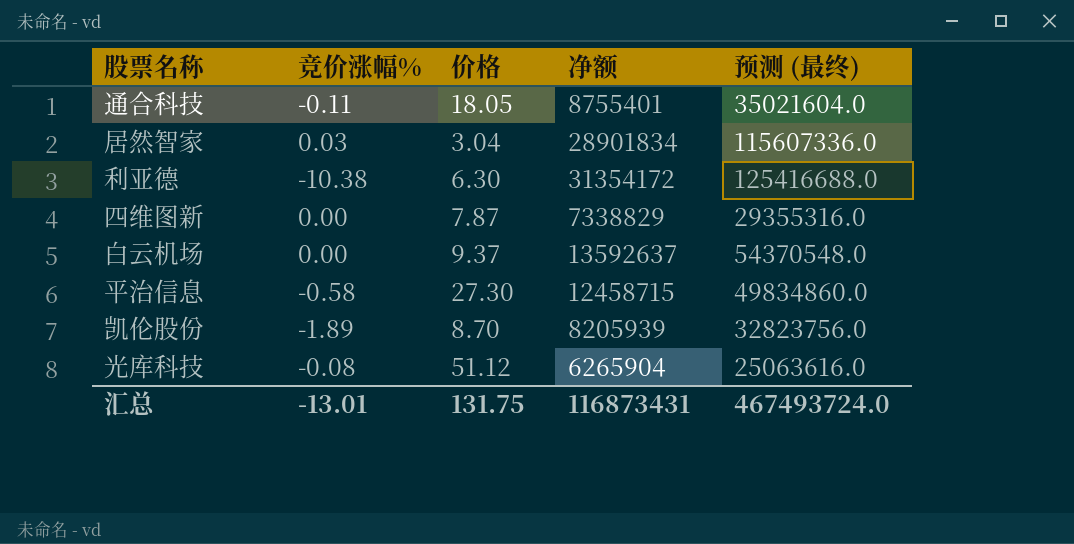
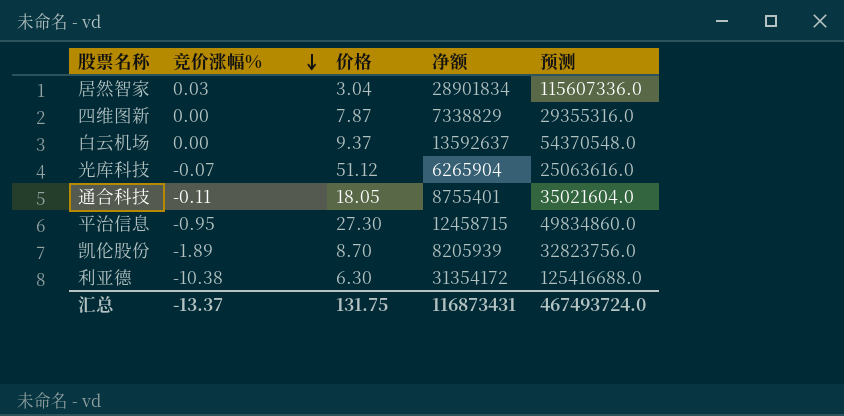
row order: none -> 竞价涨幅% descending
column name: 预测 (最终) -> 预测
光库科技 | 竞价涨幅%: -0.08 -> -0.07
平治信息 | 竞价涨幅%: -0.58 -> -0.95
汇总 | 竞价涨幅%: -13.01 -> -13.37

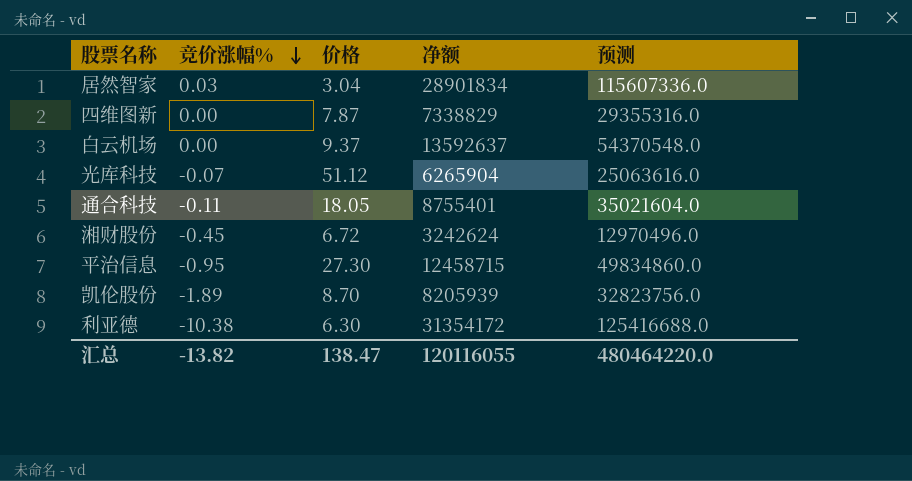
row 湘财股份: none -> -0.45 | 6.72 | 3242624 | 12970496.0
汇总 | 竞价涨幅%: -13.37 -> -13.82
汇总 | 价格: 131.75 -> 138.47
汇总 | 净额: 116873431 -> 120116055
汇总 | 预测: 467493724.0 -> 480464220.0

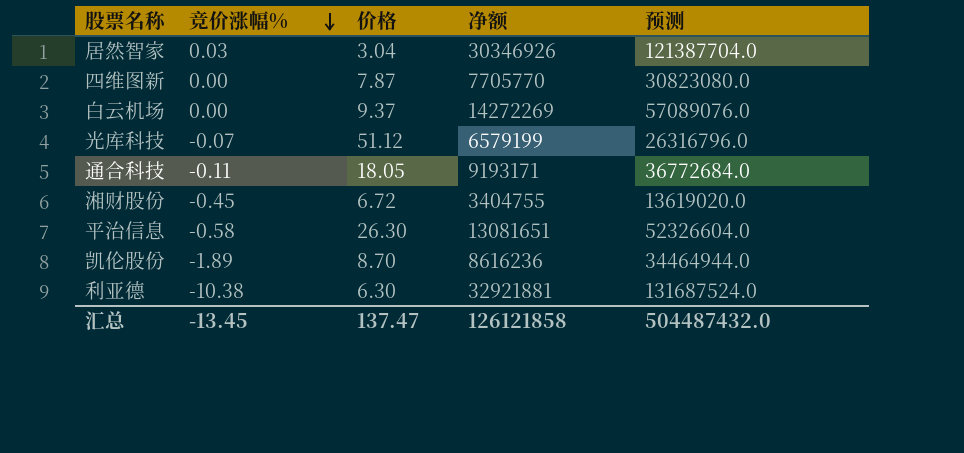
居然智家 | 净额: 28901834 -> 30346926
居然智家 | 预测: 115607336.0 -> 121387704.0
四维图新 | 净额: 7338829 -> 7705770
四维图新 | 预测: 29355316.0 -> 30823080.0
白云机场 | 净额: 13592637 -> 14272269
白云机场 | 预测: 54370548.0 -> 57089076.0
光库科技 | 净额: 6265904 -> 6579199
光库科技 | 预测: 25063616.0 -> 26316796.0
通合科技 | 净额: 8755401 -> 9193171
通合科技 | 预测: 35021604.0 -> 36772684.0
湘财股份 | 净额: 3242624 -> 3404755
湘财股份 | 预测: 12970496.0 -> 13619020.0
平治信息 | 竞价涨幅%: -0.95 -> -0.58
平治信息 | 价格: 27.30 -> 26.30
平治信息 | 净额: 12458715 -> 13081651
平治信息 | 预测: 49834860.0 -> 52326604.0
凯伦股份 | 净额: 8205939 -> 8616236
凯伦股份 | 预测: 32823756.0 -> 34464944.0
利亚德 | 净额: 31354172 -> 32921881
利亚德 | 预测: 125416688.0 -> 131687524.0
汇总 | 竞价涨幅%: -13.82 -> -13.45
汇总 | 价格: 138.47 -> 137.47
汇总 | 净额: 120116055 -> 126121858
汇总 | 预测: 480464220.0 -> 504487432.0

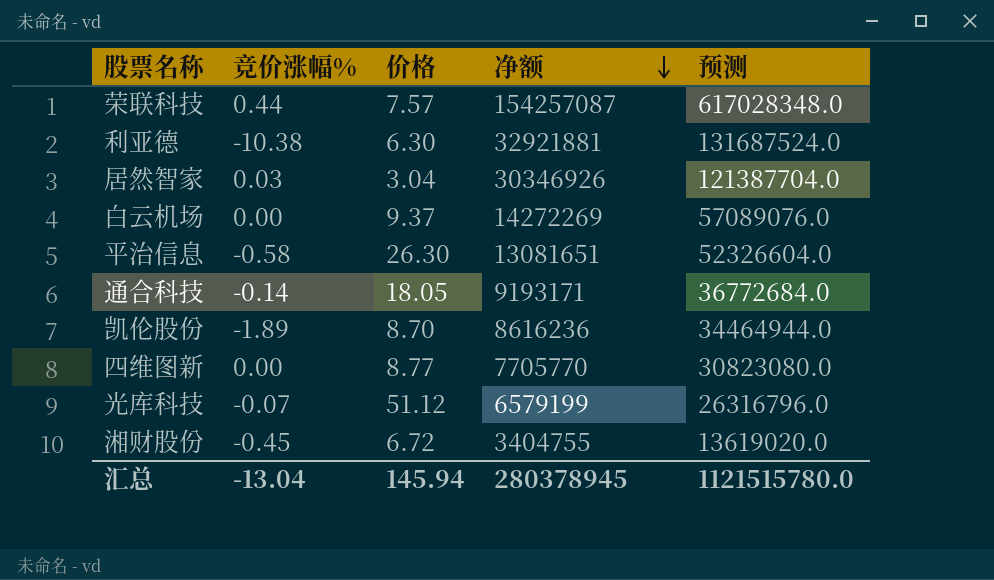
row order: 竞价涨幅% descending -> 净额 descending
row 荣联科技: none -> 0.44 | 7.57 | 154257087 | 617028348.0
通合科技 | 竞价涨幅%: -0.11 -> -0.14
四维图新 | 价格: 7.87 -> 8.77
汇总 | 竞价涨幅%: -13.45 -> -13.04
汇总 | 价格: 137.47 -> 145.94
汇总 | 净额: 126121858 -> 280378945
汇总 | 预测: 504487432.0 -> 1121515780.0

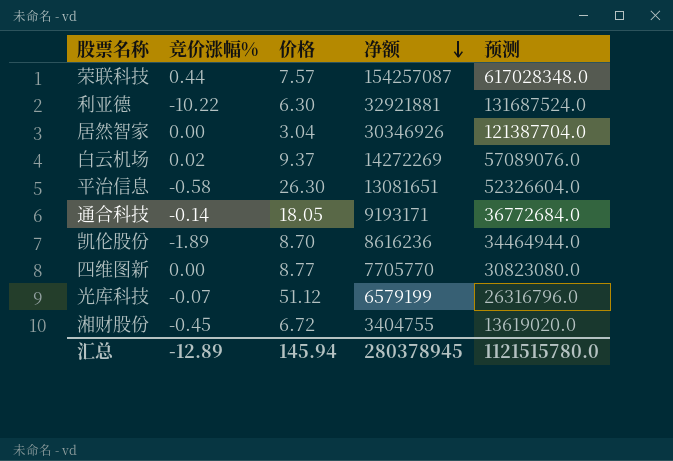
利亚德 | 竞价涨幅%: -10.38 -> -10.22
居然智家 | 竞价涨幅%: 0.03 -> 0.00
白云机场 | 竞价涨幅%: 0.00 -> 0.02
汇总 | 竞价涨幅%: -13.04 -> -12.89

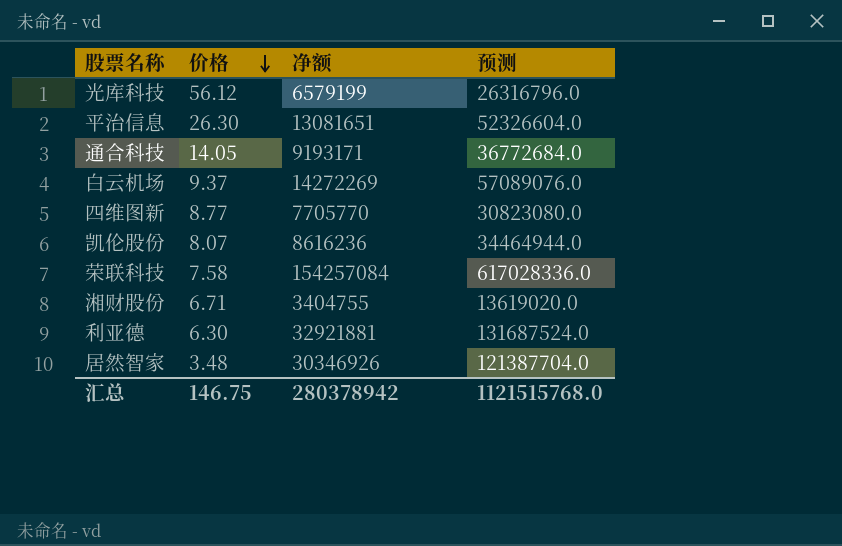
row order: 净额 descending -> 价格 descending
column 竞价涨幅% | position: 2 -> none
光库科技 | 价格: 51.12 -> 56.12
通合科技 | 价格: 18.05 -> 14.05
凯伦股份 | 价格: 8.70 -> 8.07
荣联科技 | 价格: 7.57 -> 7.58
荣联科技 | 净额: 154257087 -> 154257084
荣联科技 | 预测: 617028348.0 -> 617028336.0
湘财股份 | 价格: 6.72 -> 6.71
居然智家 | 价格: 3.04 -> 3.48
汇总 | 价格: 145.94 -> 146.75
汇总 | 净额: 280378945 -> 280378942
汇总 | 预测: 1121515780.0 -> 1121515768.0

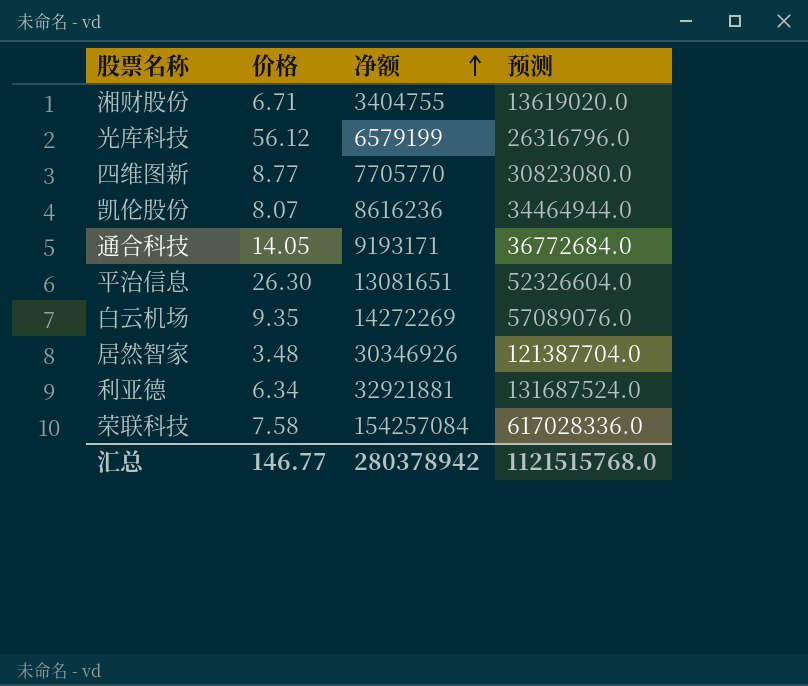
row order: 价格 descending -> 净额 ascending
白云机场 | 价格: 9.37 -> 9.35
利亚德 | 价格: 6.30 -> 6.34
汇总 | 价格: 146.75 -> 146.77

